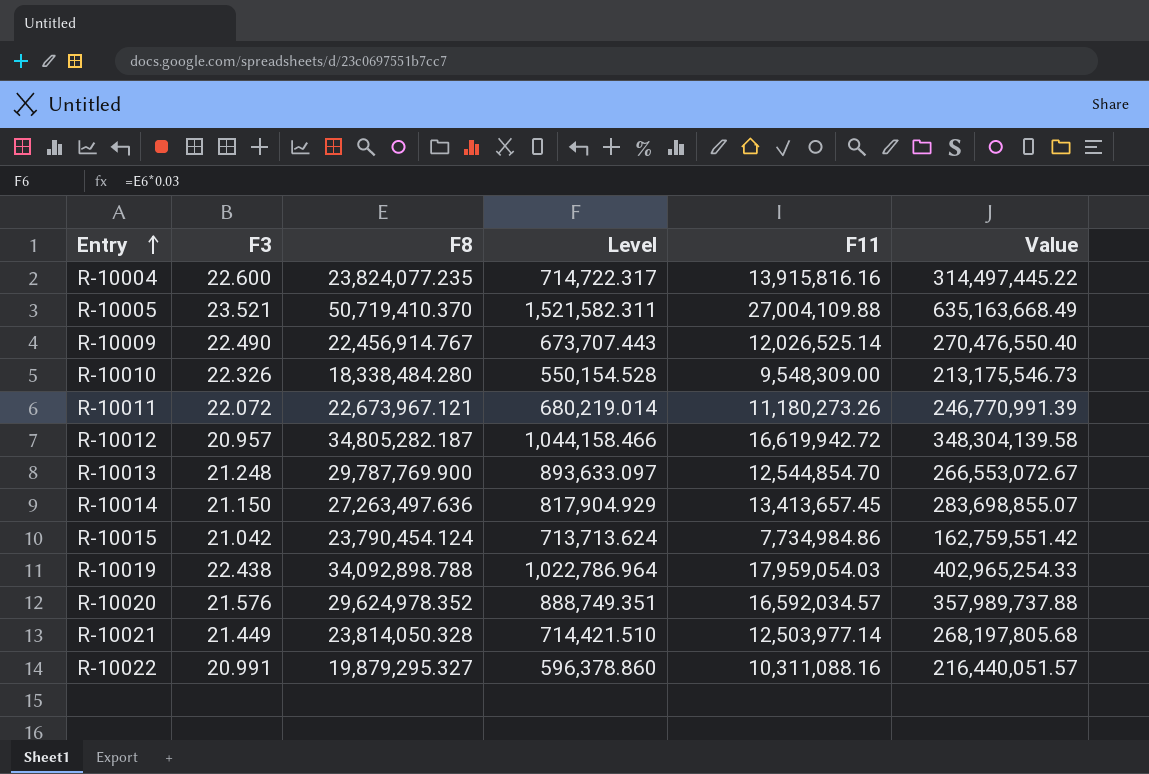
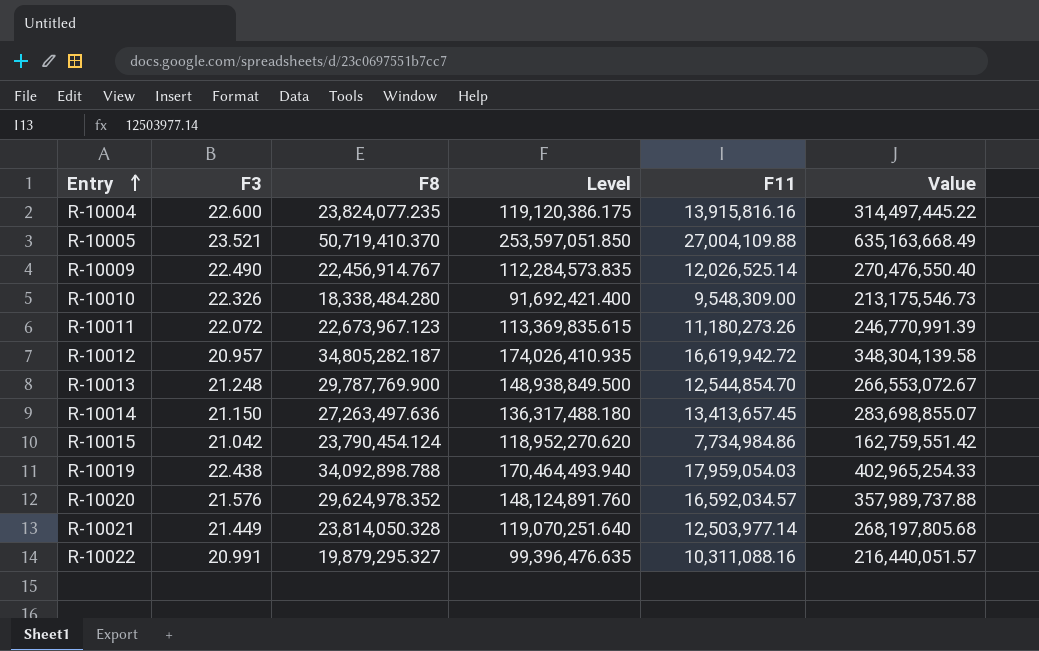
column Level | formula: [F8] * 0.03 -> [F8] * 5
R-10011 | F8: 22,673,967.121 -> 22,673,967.123

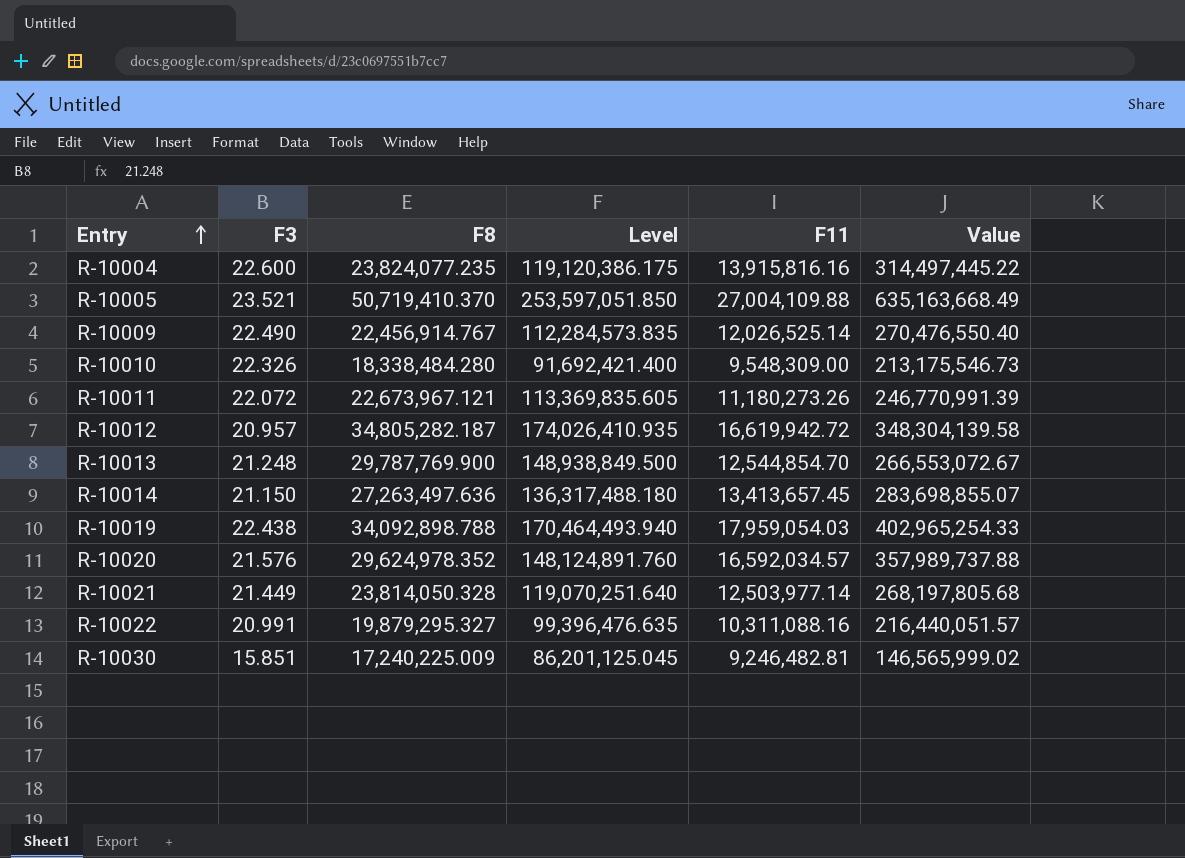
row R-10015: 21.042 | 23,790,454.124 | 118,952,270.620 | 7,734,984.86 | 162,759,551.42 -> none
R-10011 | F8: 22,673,967.123 -> 22,673,967.121
R-10011 | Level: 113,369,835.615 -> 113,369,835.605
row R-10030: none -> 15.851 | 17,240,225.009 | 86,201,125.045 | 9,246,482.81 | 146,565,999.02

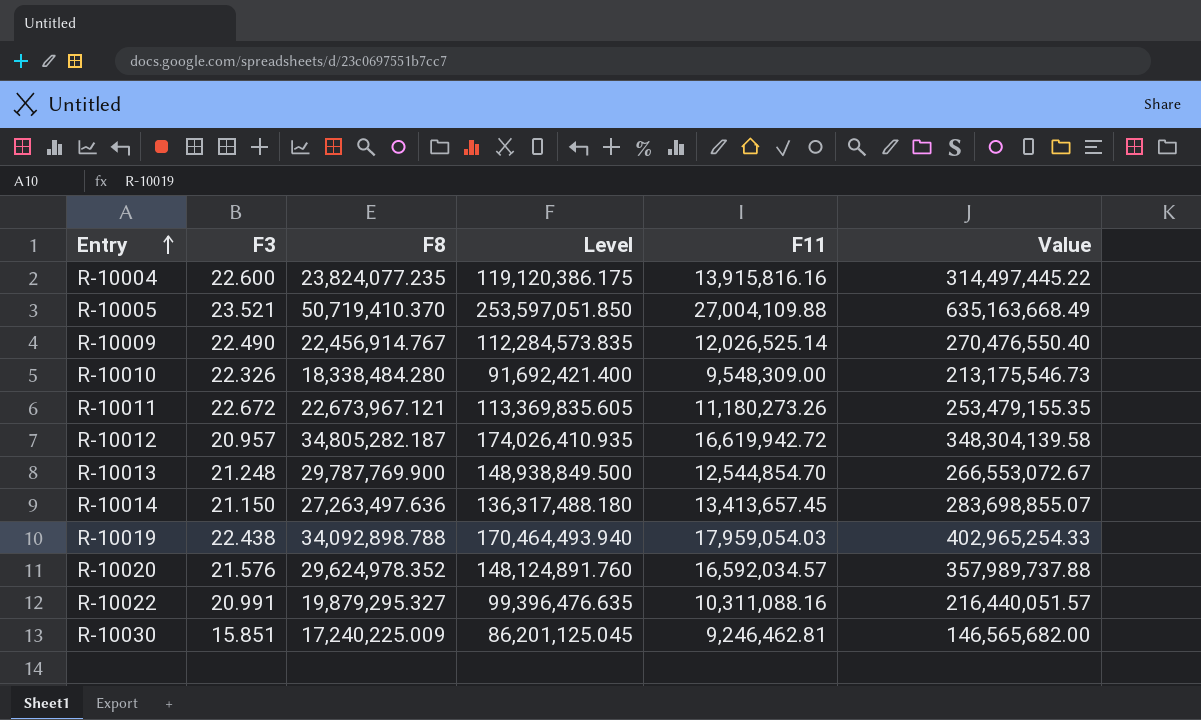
row R-10021: 21.449 | 23,814,050.328 | 119,070,251.640 | 12,503,977.14 | 268,197,805.68 -> none
R-10011 | F3: 22.072 -> 22.672
R-10011 | Value: 246,770,991.39 -> 253,479,155.35
R-10030 | F11: 9,246,482.81 -> 9,246,462.81
R-10030 | Value: 146,565,999.02 -> 146,565,682.00

